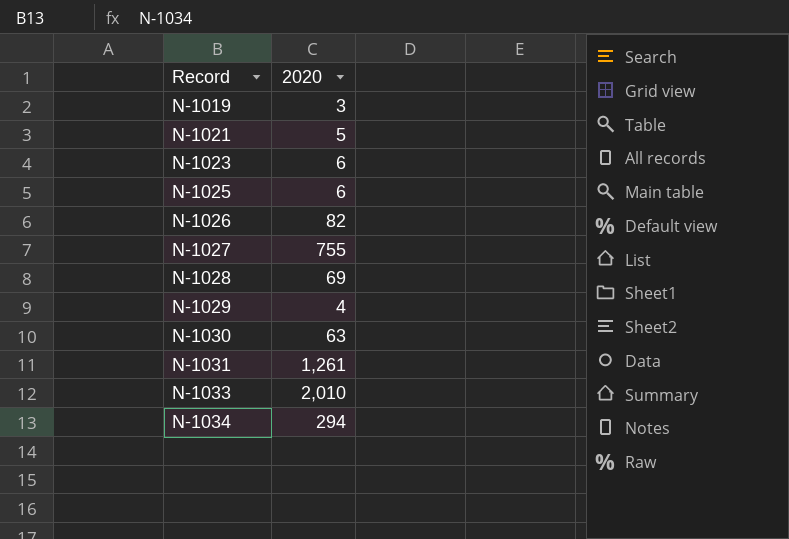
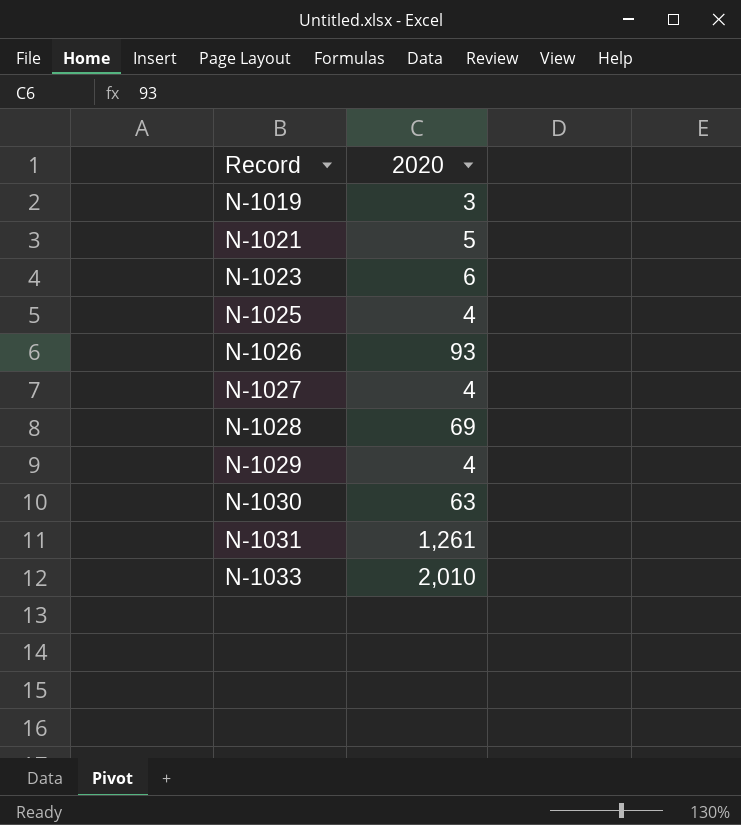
row N-1034: 294 -> none
N-1025 | 2020: 6 -> 4
N-1026 | 2020: 82 -> 93
N-1027 | 2020: 755 -> 4

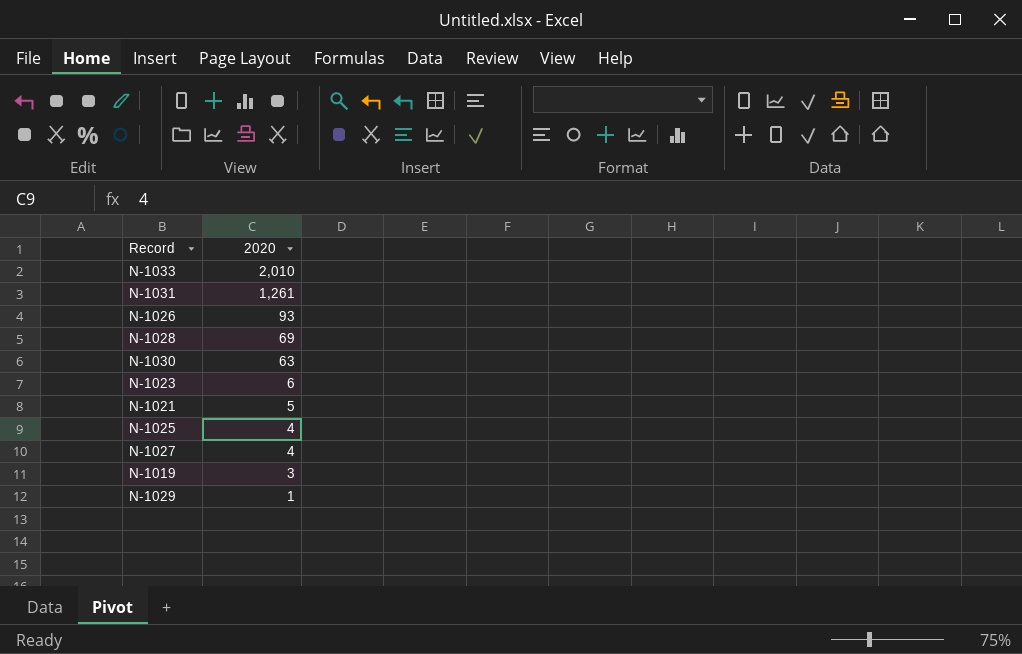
row order: Record ascending -> 2020 descending
N-1029 | 2020: 4 -> 1

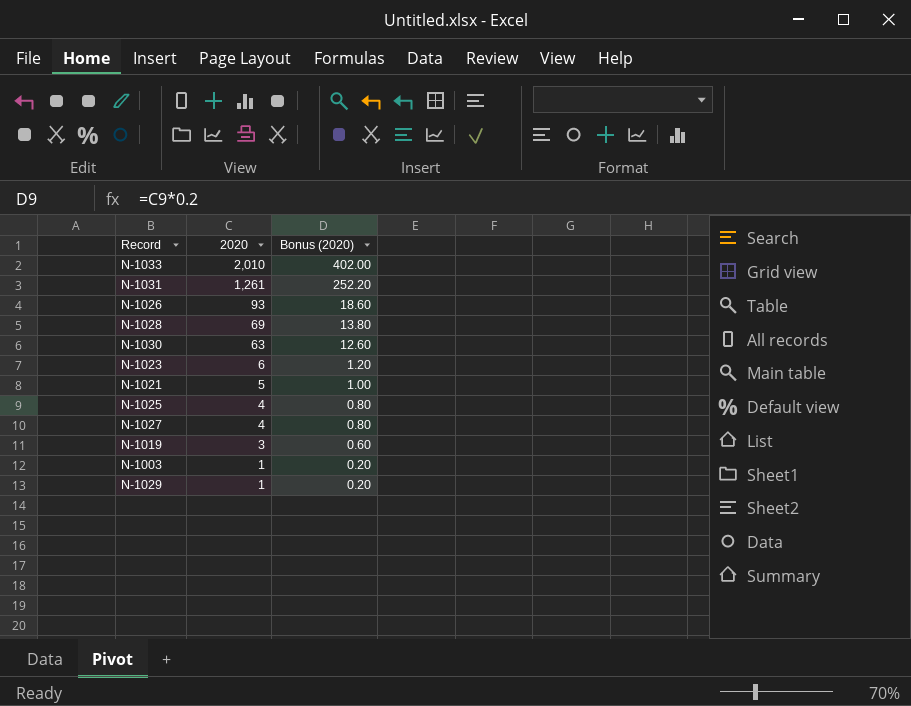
column Bonus (2020) | formula: none -> [2020] * 0.2
row N-1003: none -> 1 | 0.20

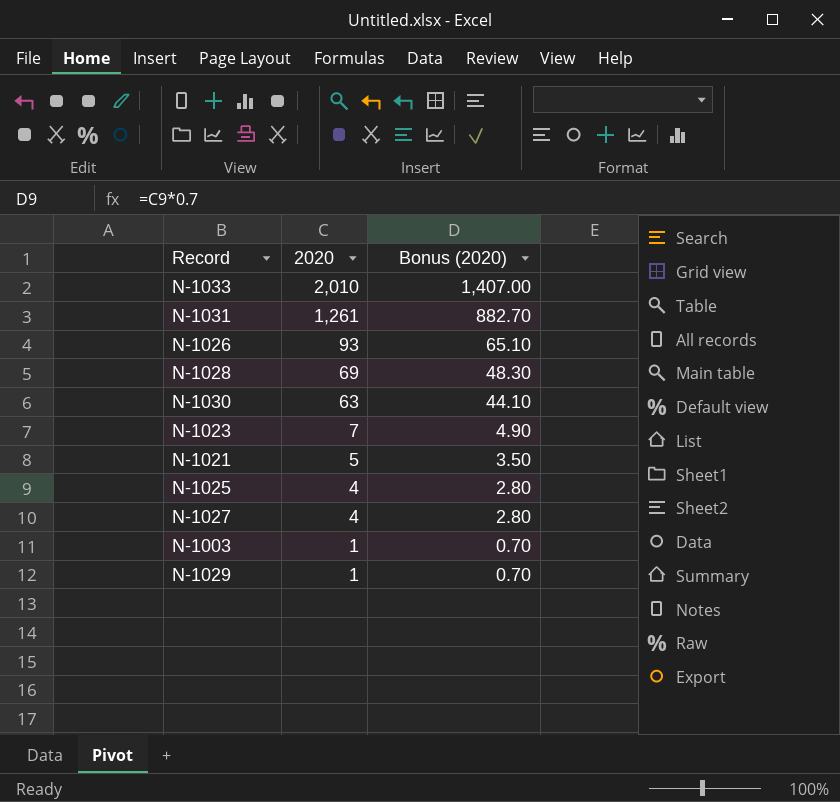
column Bonus (2020) | formula: [2020] * 0.2 -> [2020] * 0.7
row N-1019: 3 | 0.60 -> none
N-1023 | 2020: 6 -> 7

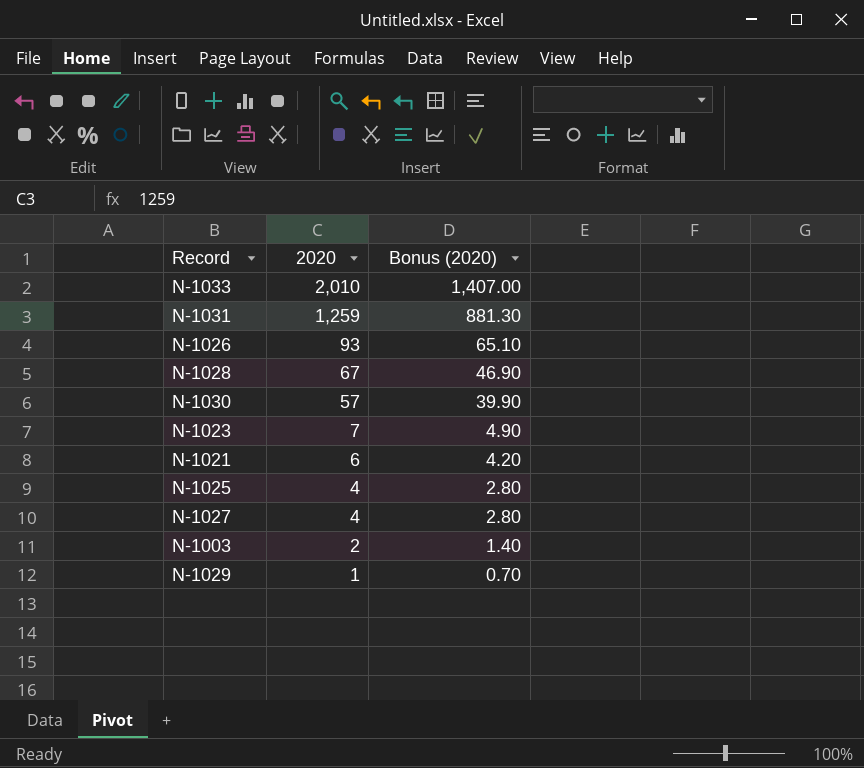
N-1031 | 2020: 1,261 -> 1,259
N-1031 | Bonus (2020): 882.70 -> 881.30
N-1028 | 2020: 69 -> 67
N-1028 | Bonus (2020): 48.30 -> 46.90
N-1030 | 2020: 63 -> 57
N-1030 | Bonus (2020): 44.10 -> 39.90
N-1021 | 2020: 5 -> 6
N-1021 | Bonus (2020): 3.50 -> 4.20
N-1003 | 2020: 1 -> 2
N-1003 | Bonus (2020): 0.70 -> 1.40

